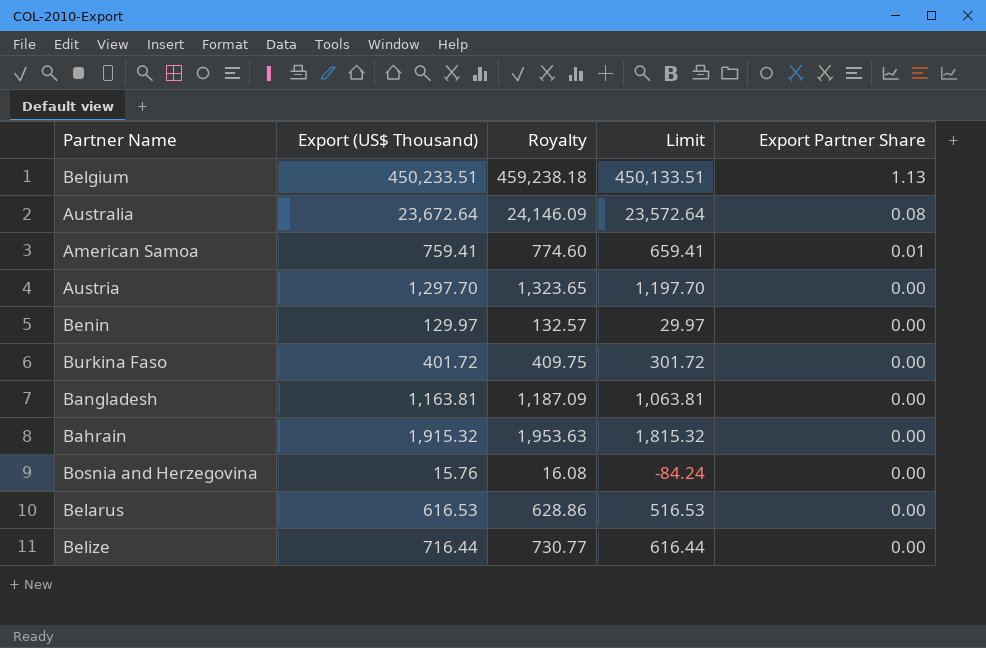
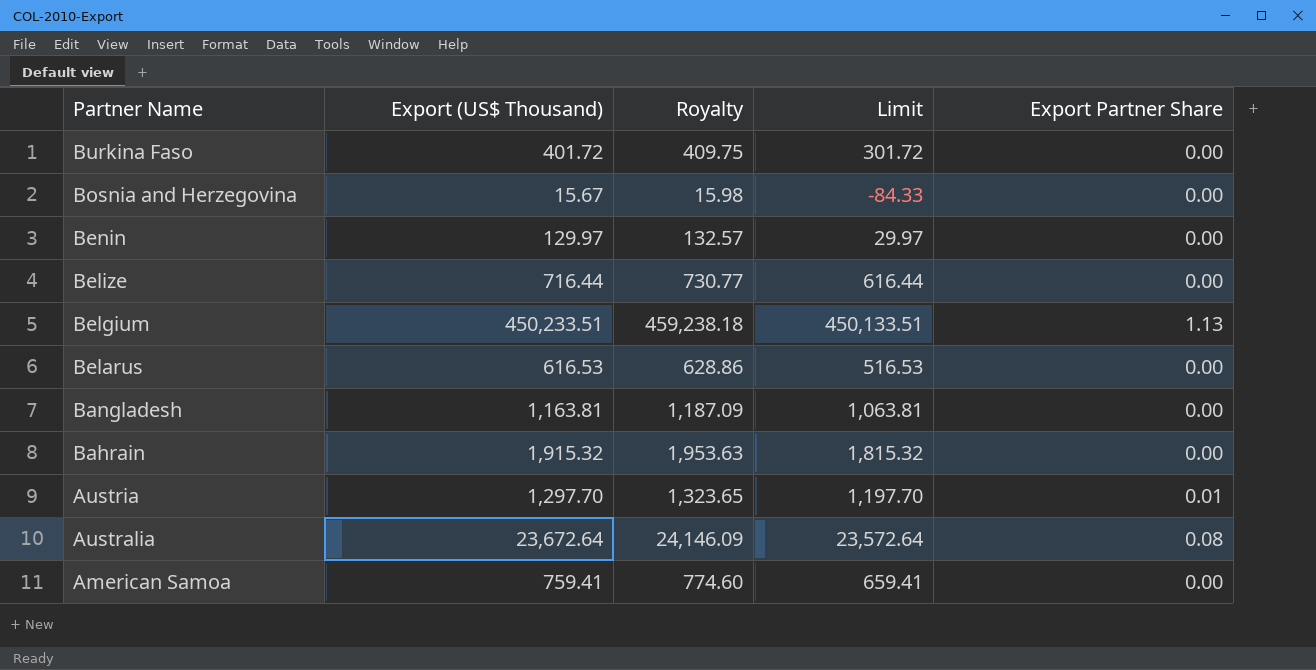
row order: Export Partner Share descending -> Partner Name descending
Bosnia and Herzegovina | Export (US$ Thousand): 15.76 -> 15.67
Bosnia and Herzegovina | Royalty: 16.08 -> 15.98
Bosnia and Herzegovina | Limit: -84.24 -> -84.33
Austria | Export Partner Share: 0.00 -> 0.01
American Samoa | Export Partner Share: 0.01 -> 0.00

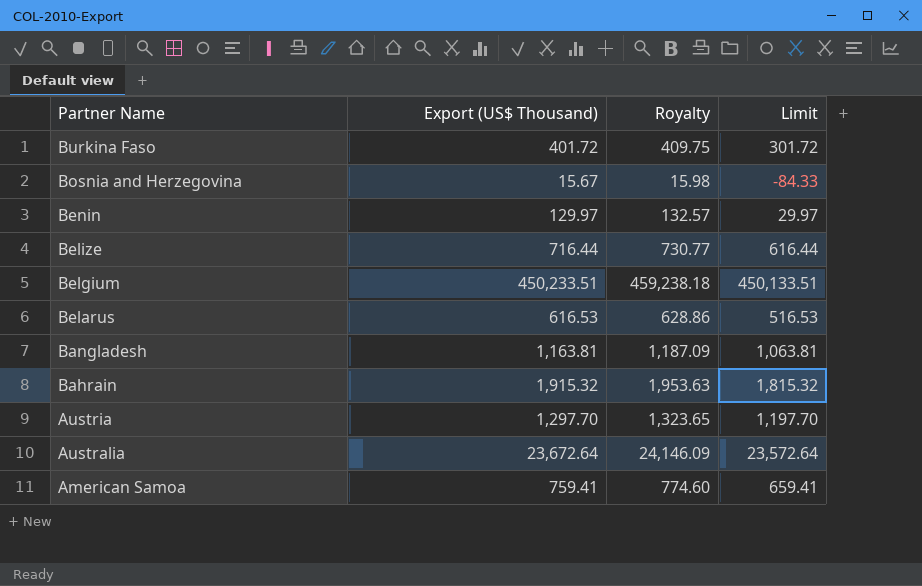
column Export Partner Share | position: 5 -> none

